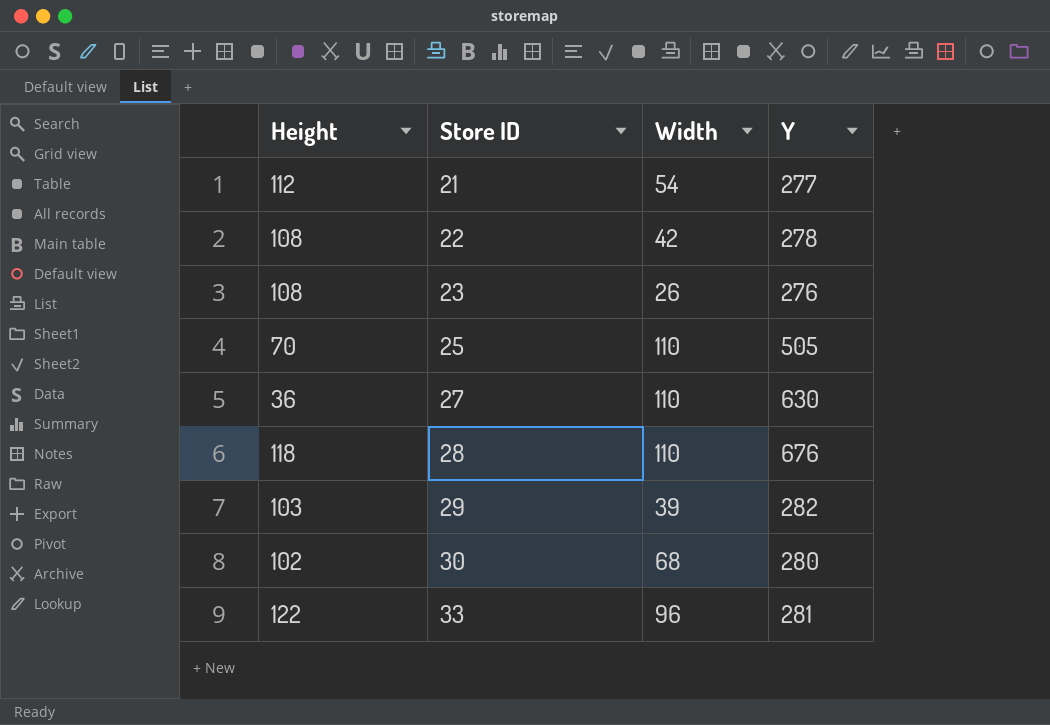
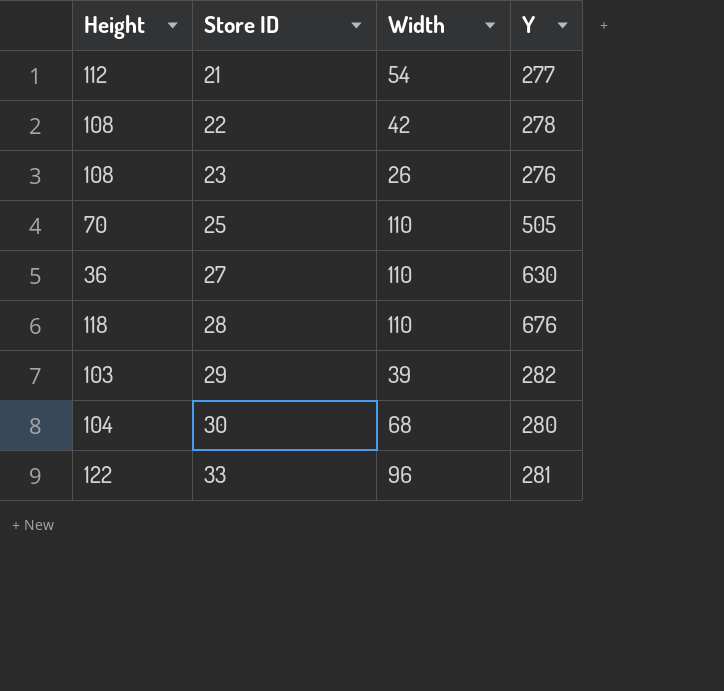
30 | Height: 102 -> 104

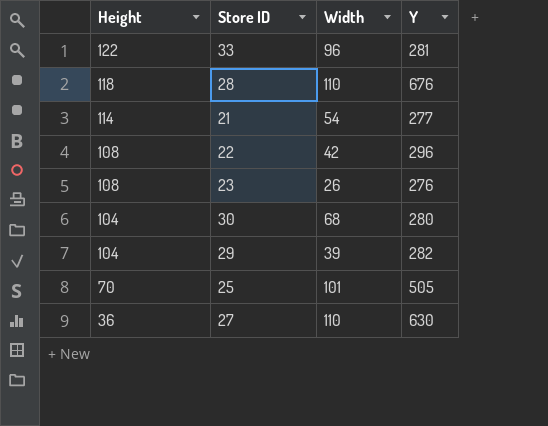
row order: Store ID ascending -> Height descending
21 | Height: 112 -> 114
22 | Y: 278 -> 296
29 | Height: 103 -> 104
25 | Width: 110 -> 101

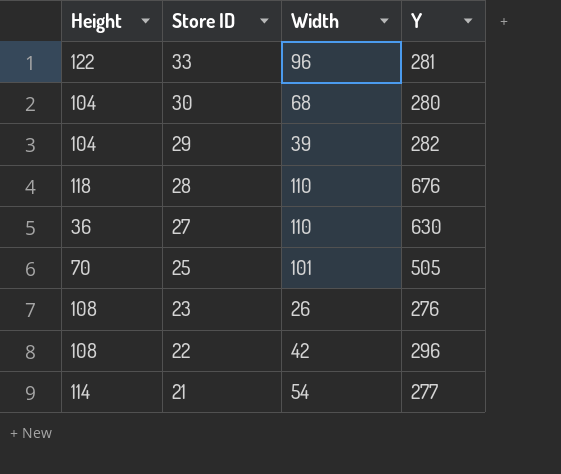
row order: Height descending -> Store ID descending

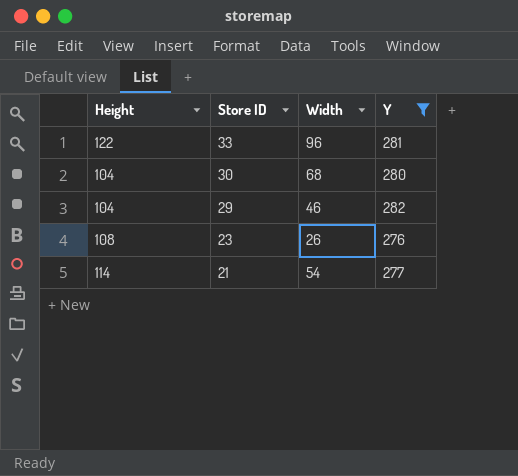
filter: none -> Y <= 282
29 | Width: 39 -> 46

